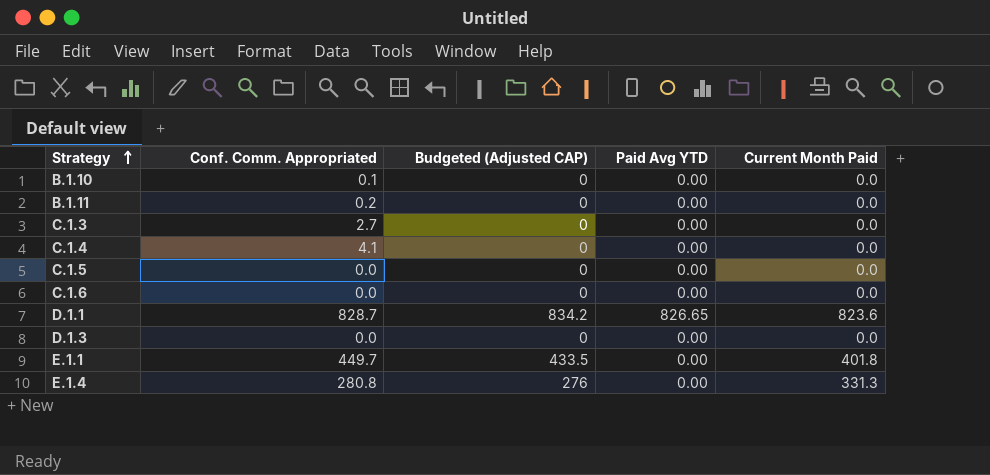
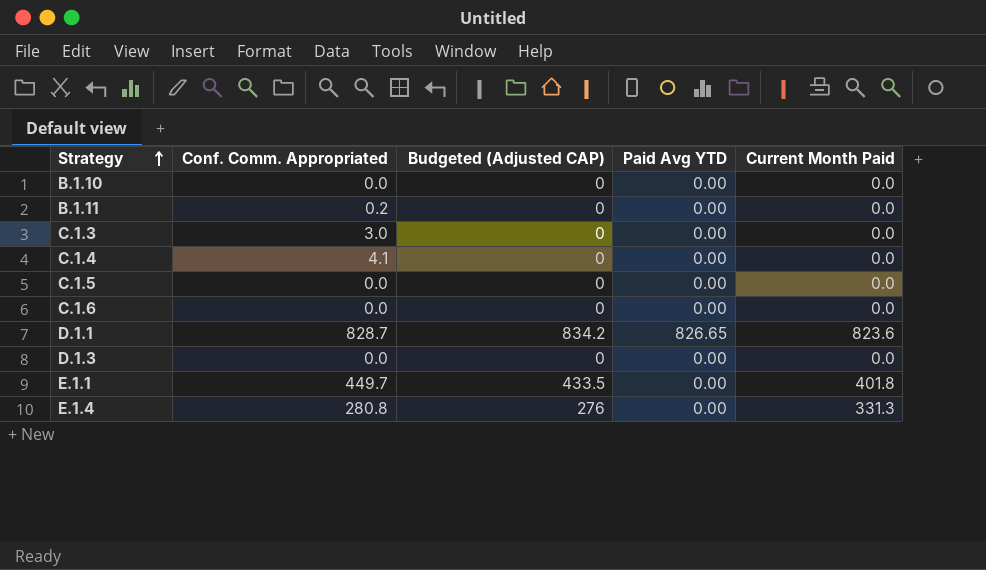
B.1.10 | Conf. Comm. Appropriated: 0.1 -> 0.0
C.1.3 | Conf. Comm. Appropriated: 2.7 -> 3.0

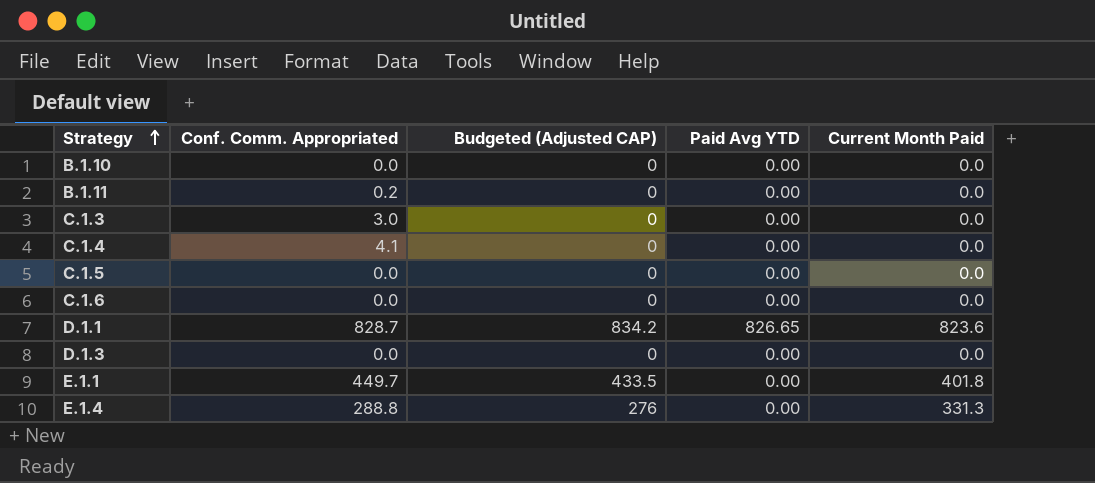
E.1.4 | Conf. Comm. Appropriated: 280.8 -> 288.8

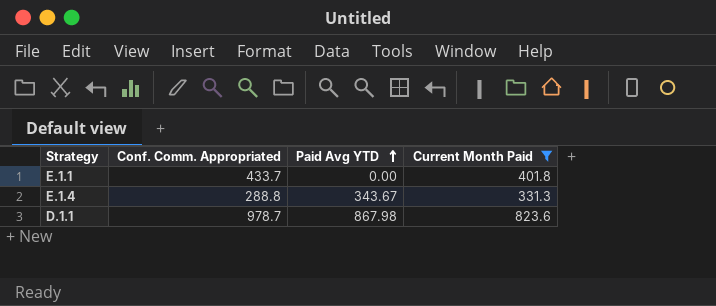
filter: none -> Current Month Paid != 0.0
row order: Strategy ascending -> Paid Avg YTD ascending
column Budgeted (Adjusted CAP) | position: 3 -> none
E.1.1 | Conf. Comm. Appropriated: 449.7 -> 433.7
E.1.4 | Paid Avg YTD: 0.00 -> 343.67
D.1.1 | Conf. Comm. Appropriated: 828.7 -> 978.7
D.1.1 | Paid Avg YTD: 826.65 -> 867.98

